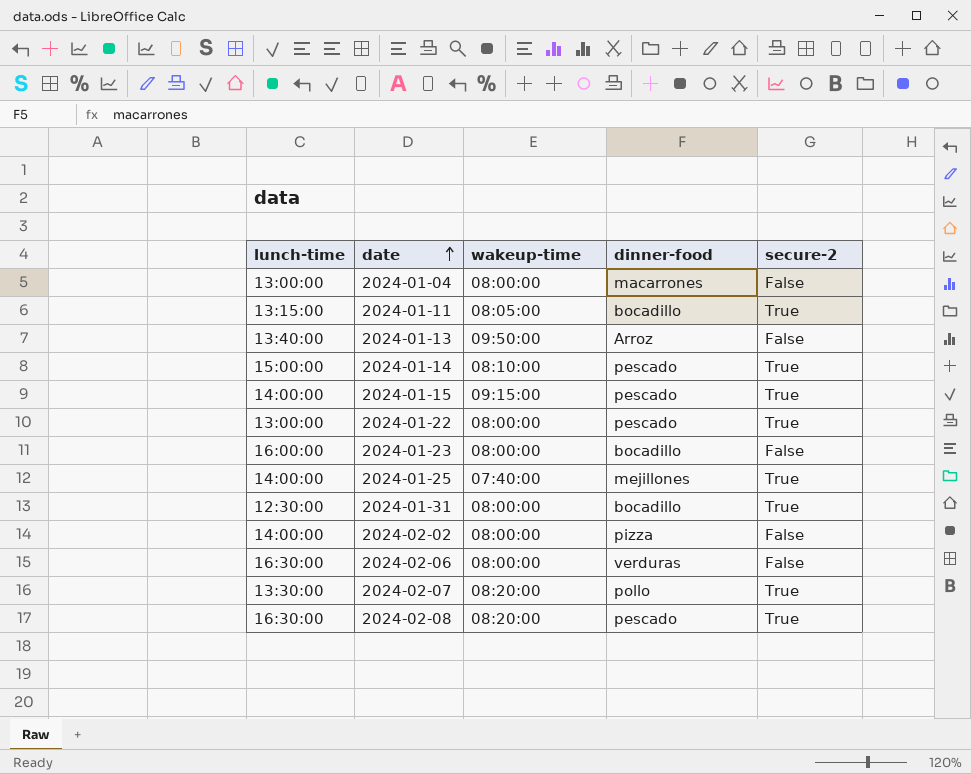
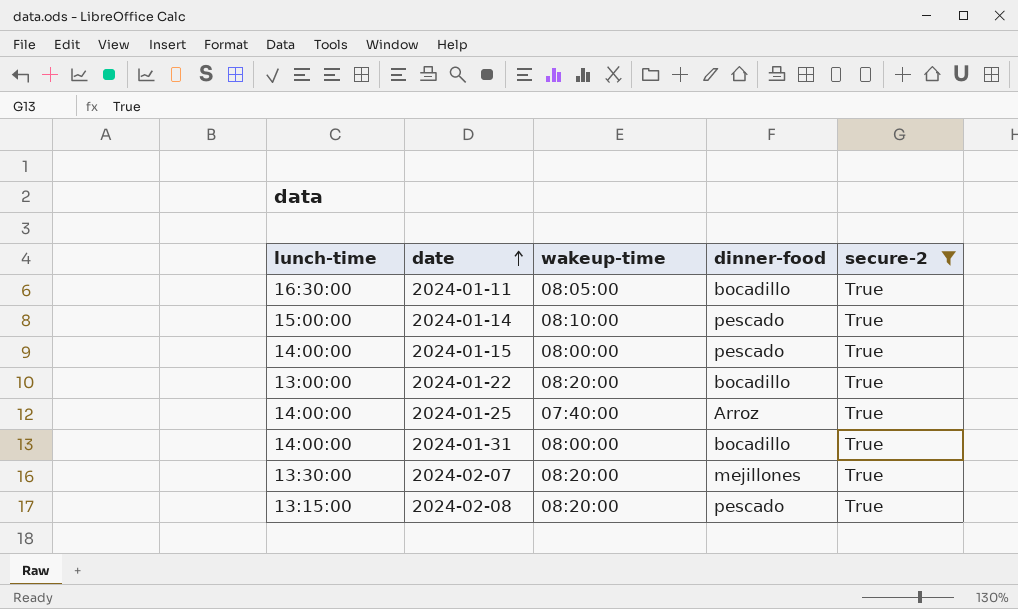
filter: none -> secure-2 = True
2024-01-11 | lunch-time: 13:15:00 -> 16:30:00
2024-01-15 | wakeup-time: 09:15:00 -> 08:00:00
2024-01-22 | wakeup-time: 08:00:00 -> 08:20:00
2024-01-22 | dinner-food: pescado -> bocadillo
2024-01-25 | dinner-food: mejillones -> Arroz
2024-01-31 | lunch-time: 12:30:00 -> 14:00:00
2024-02-07 | dinner-food: pollo -> mejillones
2024-02-08 | lunch-time: 16:30:00 -> 13:15:00

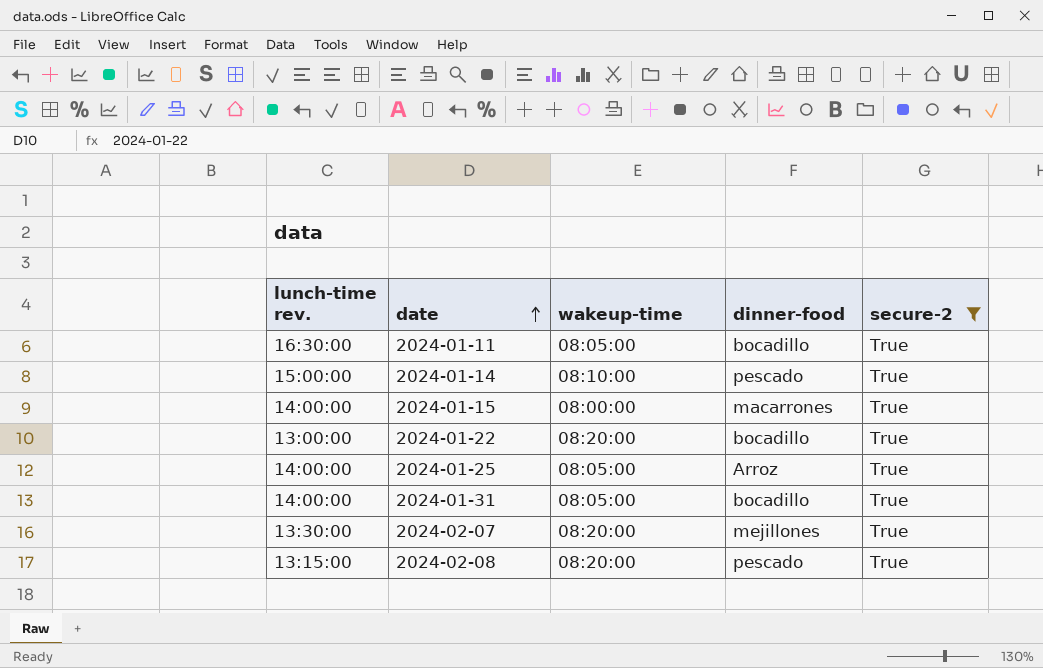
column name: lunch-time -> lunch-time rev.
2024-01-15 | dinner-food: pescado -> macarrones
2024-01-25 | wakeup-time: 07:40:00 -> 08:05:00
2024-01-31 | wakeup-time: 08:00:00 -> 08:05:00

